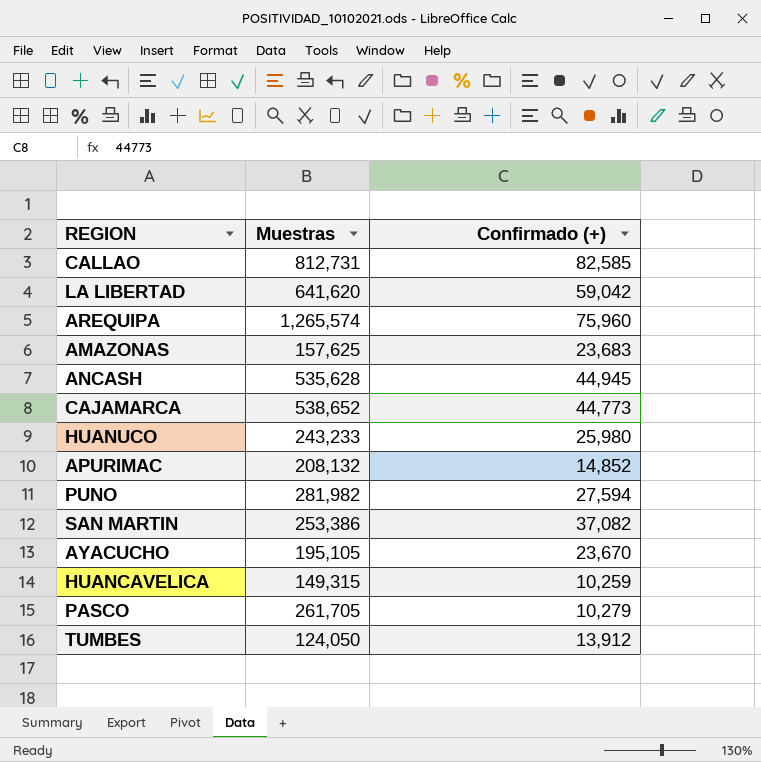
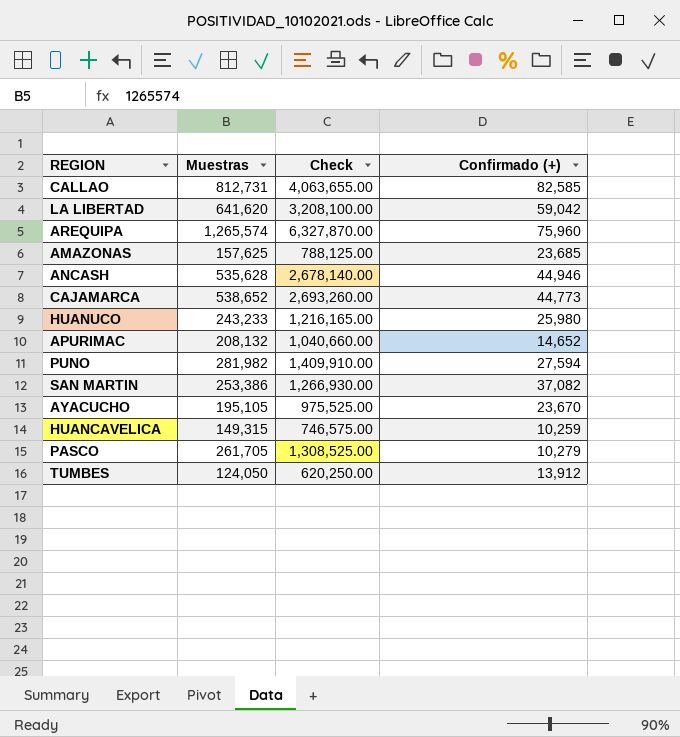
column Check | formula: none -> [Muestras] * 5
AMAZONAS | Confirmado (+): 23,683 -> 23,685
ANCASH | Confirmado (+): 44,945 -> 44,946
APURIMAC | Confirmado (+): 14,852 -> 14,652

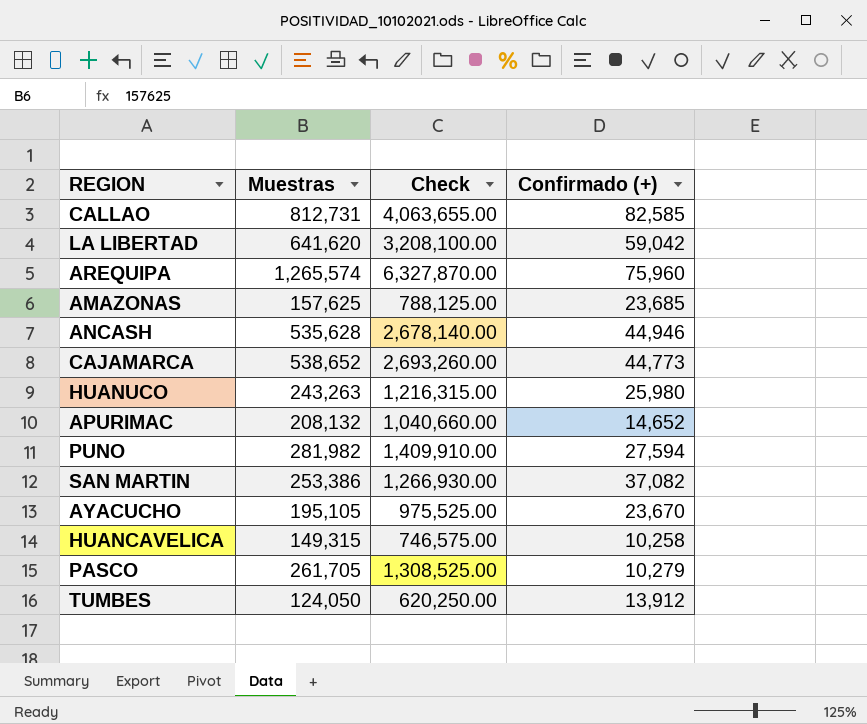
HUANUCO | Muestras: 243,233 -> 243,263
HUANUCO | Check: 1,216,165.00 -> 1,216,315.00
HUANCAVELICA | Confirmado (+): 10,259 -> 10,258

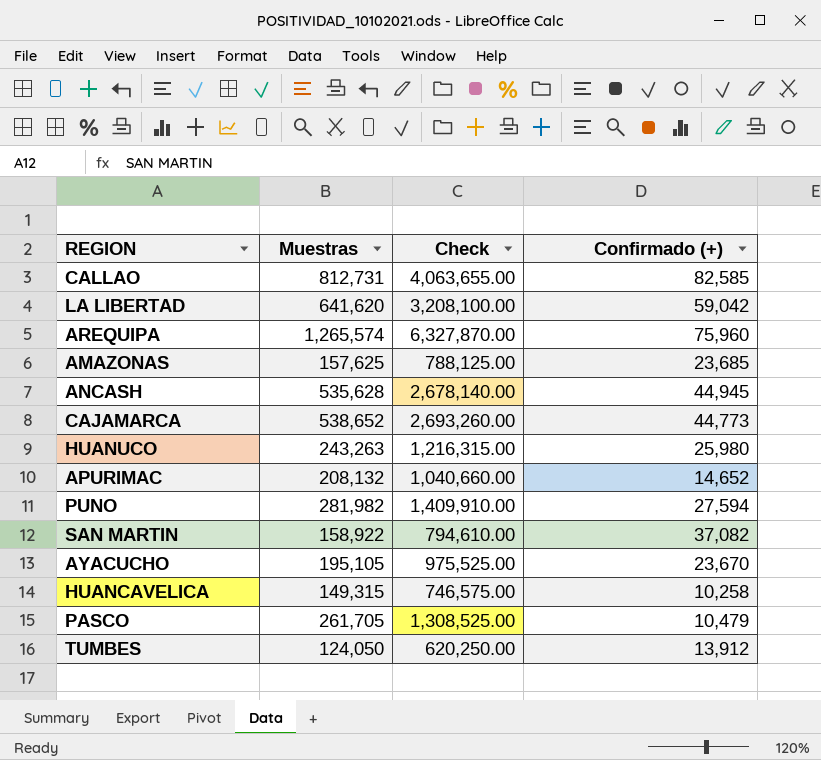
ANCASH | Confirmado (+): 44,946 -> 44,945
SAN MARTIN | Muestras: 253,386 -> 158,922
SAN MARTIN | Check: 1,266,930.00 -> 794,610.00
PASCO | Confirmado (+): 10,279 -> 10,479

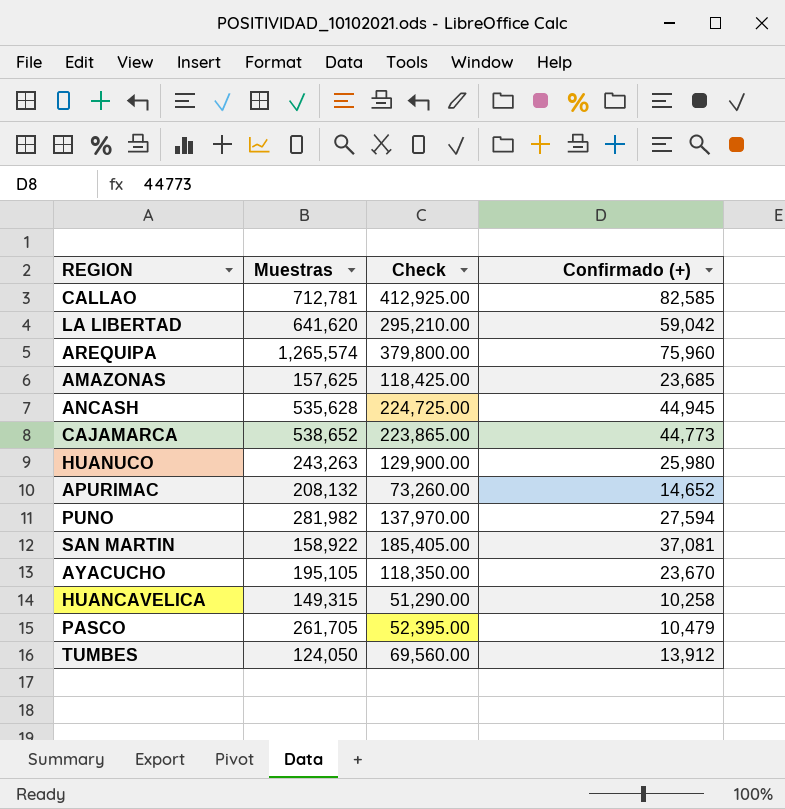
column Check | formula: [Muestras] * 5 -> [Confirmado (+)] * 5
CALLAO | Muestras: 812,731 -> 712,781
SAN MARTIN | Confirmado (+): 37,082 -> 37,081

